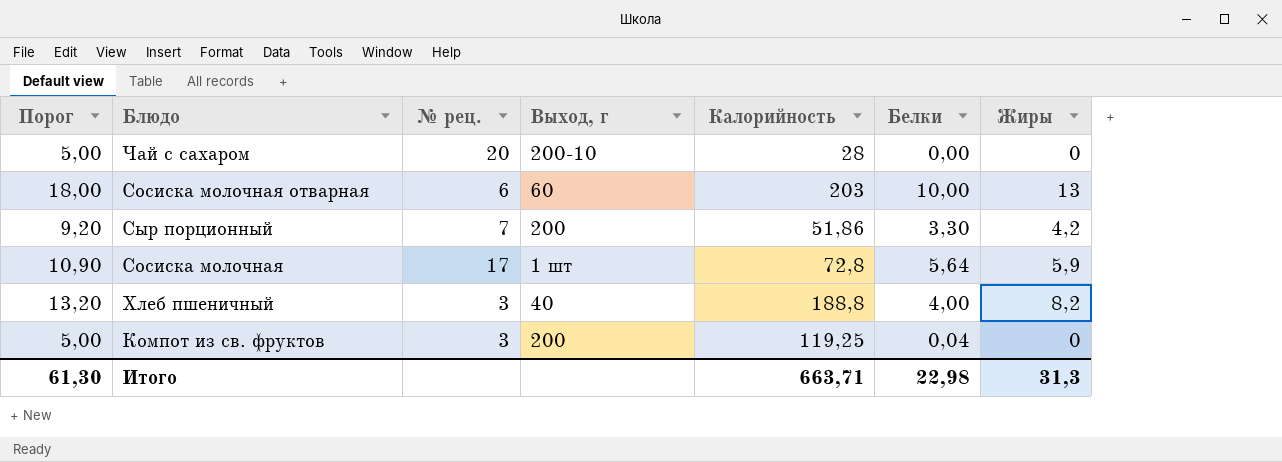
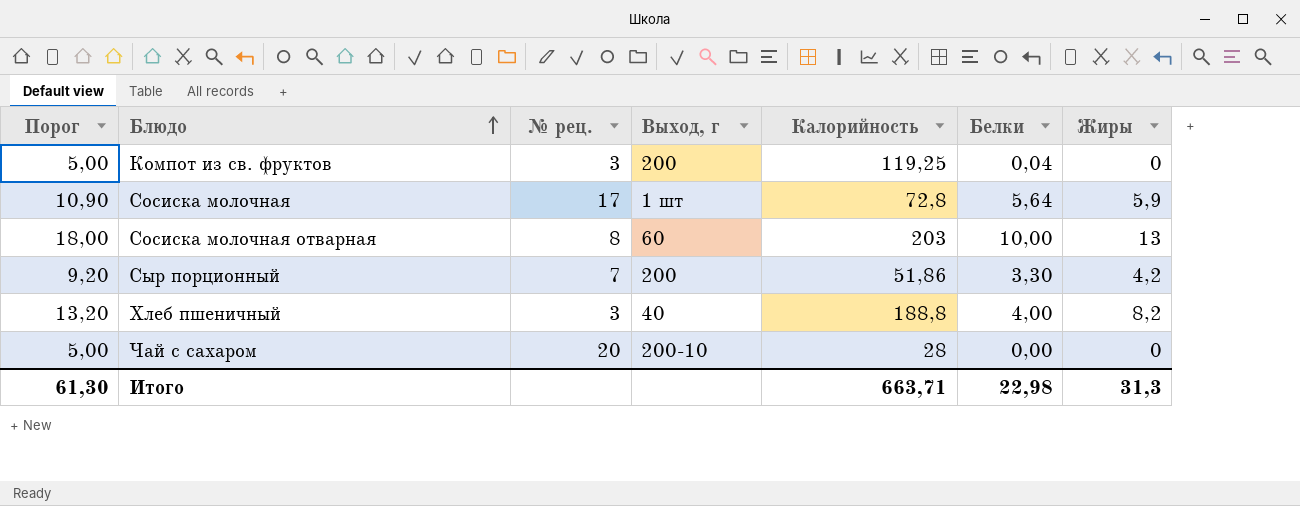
row order: none -> Блюдо ascending
Сосиска молочная отварная | № рец.: 6 -> 8

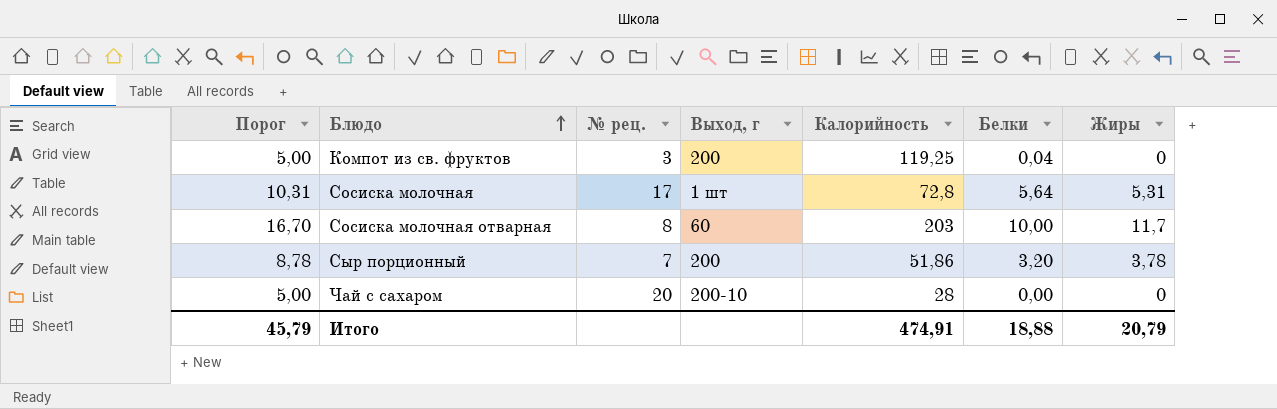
row Хлеб пшеничный: 13,20 | 3 | 40 | 188,8 | 4,00 | 8,2 -> none
Сосиска молочная | Порог: 10,90 -> 10,31
Сосиска молочная | Жиры: 5,9 -> 5,31
Сосиска молочная отварная | Порог: 18,00 -> 16,70
Сосиска молочная отварная | Жиры: 13 -> 11,7
Сыр порционный | Порог: 9,20 -> 8,78
Сыр порционный | Белки: 3,30 -> 3,20
Сыр порционный | Жиры: 4,2 -> 3,78
Итого | Порог: 61,30 -> 45,79
Итого | Калорийность: 663,71 -> 474,91
Итого | Белки: 22,98 -> 18,88
Итого | Жиры: 31,3 -> 20,79

